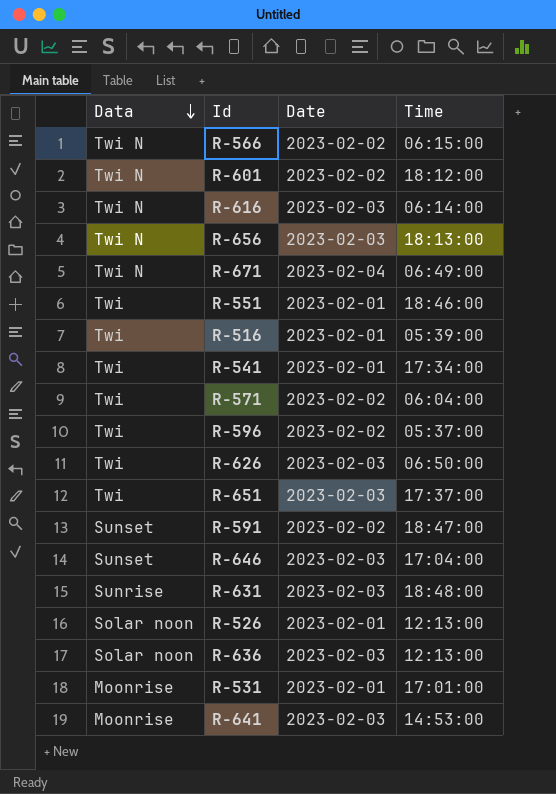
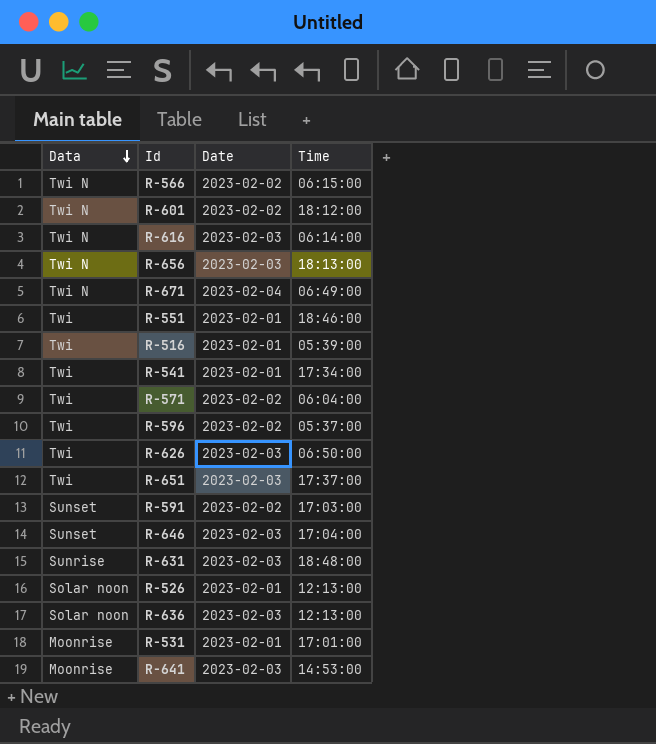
R-591 | Time: 18:47:00 -> 17:03:00

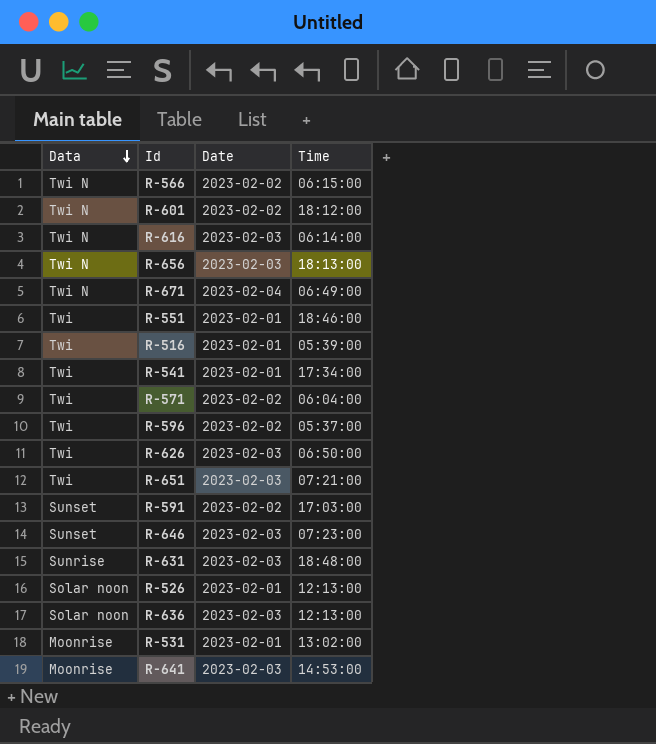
R-651 | Time: 17:37:00 -> 07:21:00
R-646 | Time: 17:04:00 -> 07:23:00
R-531 | Time: 17:01:00 -> 13:02:00

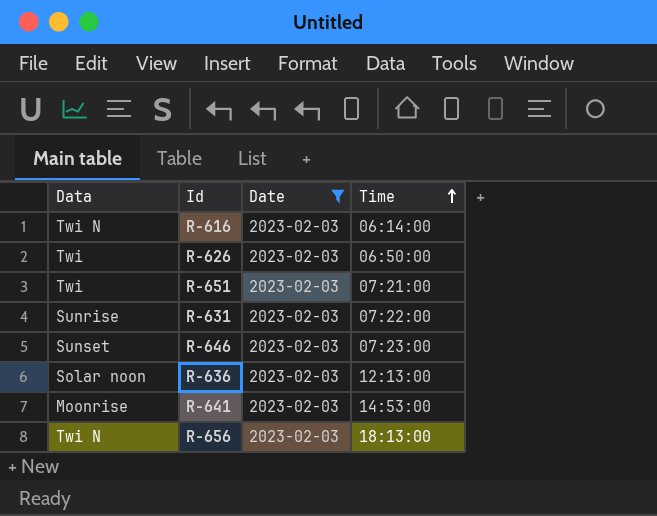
filter: none -> Date = 2023-02-03
row order: Data descending -> Time ascending
R-631 | Time: 18:48:00 -> 07:22:00

